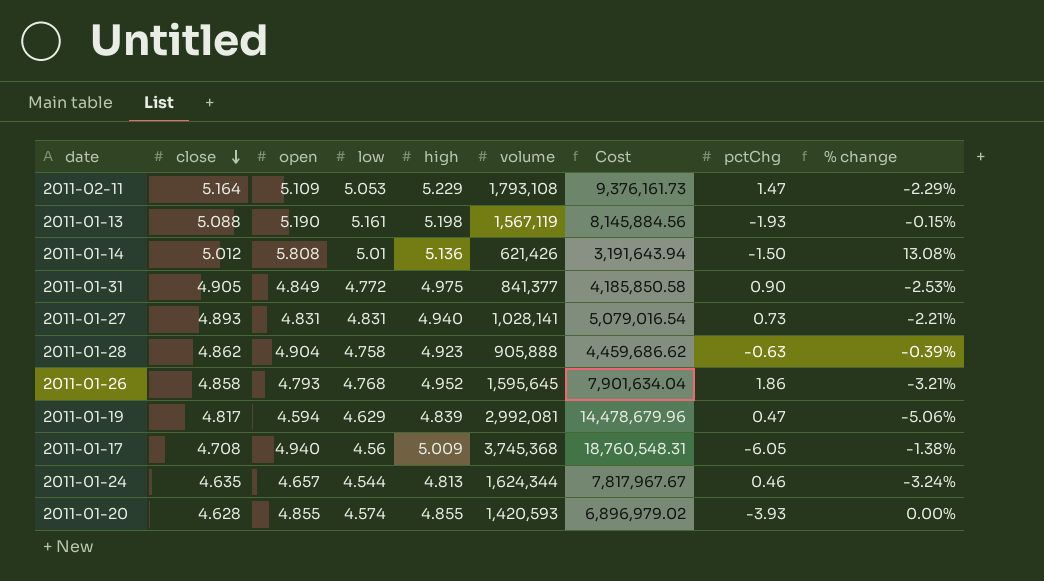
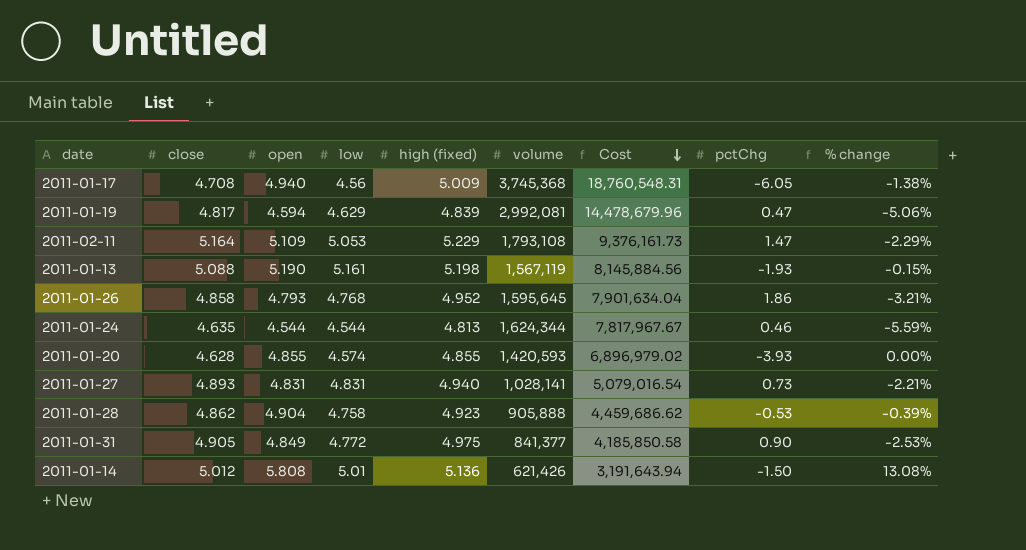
row order: close descending -> Cost descending
column name: high -> high (fixed)
2011-01-24 | open: 4.657 -> 4.544
2011-01-24 | % change: -3.24% -> -5.59%
2011-01-28 | pctChg: -0.63 -> -0.53

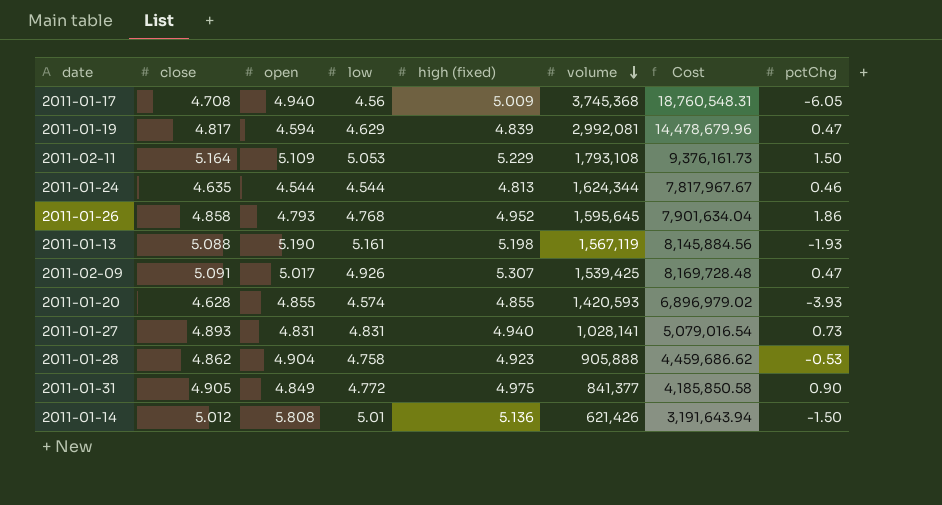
row order: Cost descending -> volume descending
column % change | formula: ([open] - [high (fixed)]) / [high (fixed)] -> none
2011-02-11 | pctChg: 1.47 -> 1.50
row 2011-02-09: none -> 5.091 | 5.017 | 4.926 | 5.307 | 1,539,425 | 8,169,728.48 | 0.47

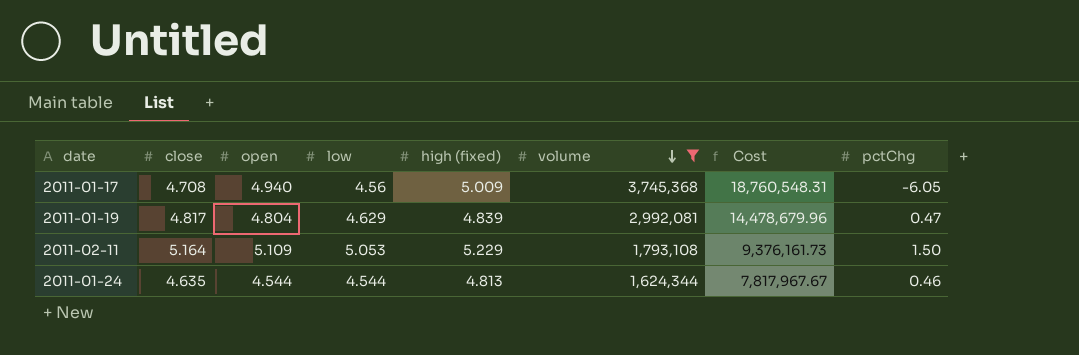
filter: none -> volume >= 1,624,344
2011-01-19 | open: 4.594 -> 4.804

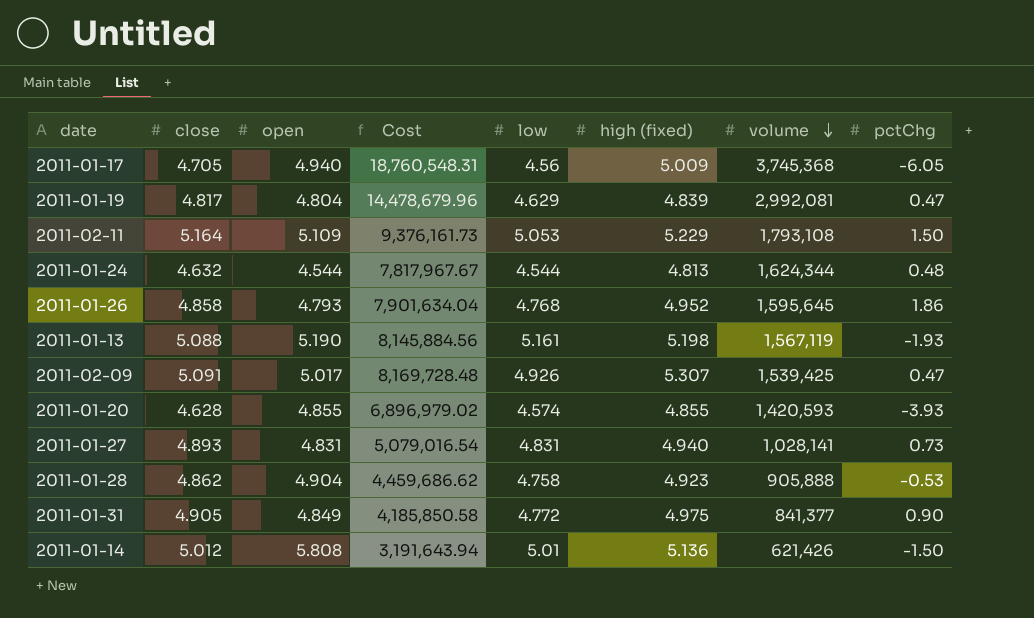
filter: volume >= 1,624,344 -> none
column Cost | position: 7 -> 4
2011-01-17 | close: 4.708 -> 4.705
2011-01-24 | close: 4.635 -> 4.632
2011-01-24 | pctChg: 0.46 -> 0.48

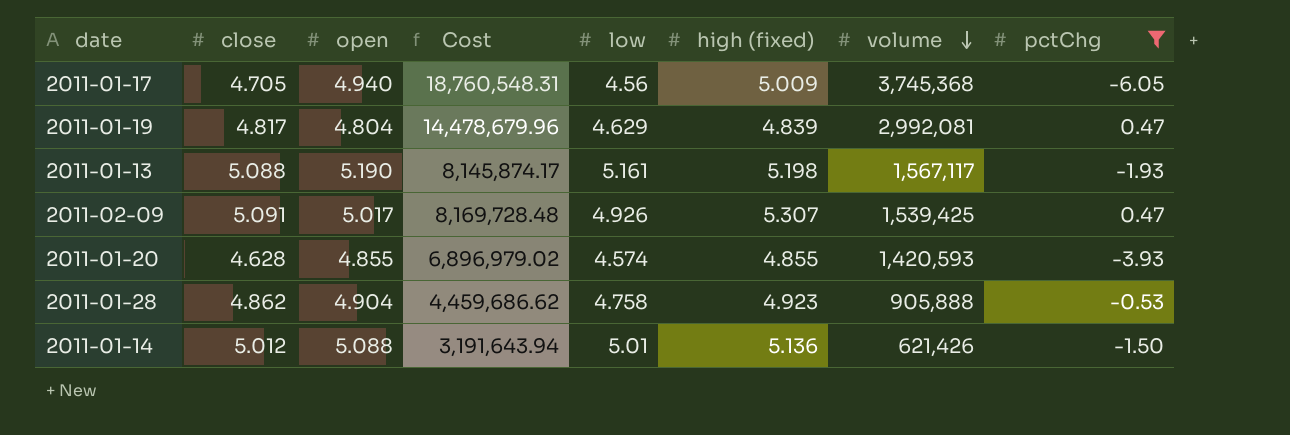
filter: none -> pctChg <= 0.47
2011-01-13 | Cost: 8,145,884.56 -> 8,145,874.17
2011-01-13 | volume: 1,567,119 -> 1,567,117
2011-01-14 | open: 5.808 -> 5.088

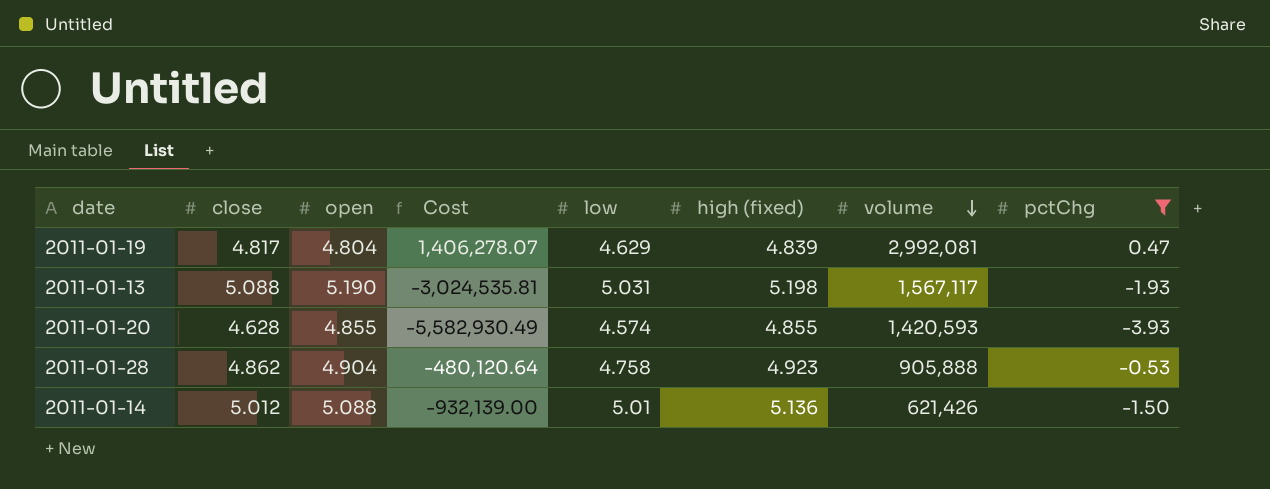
column Cost | formula: [high (fixed)] * [volume] -> [volume] * [pctChg]
row 2011-01-17: 4.705 | 4.940 | 18,760,548.31 | 4.56 | 5.009 | 3,745,368 | -6.05 -> none
row 2011-02-09: 5.091 | 5.017 | 8,169,728.48 | 4.926 | 5.307 | 1,539,425 | 0.47 -> none
2011-01-13 | low: 5.161 -> 5.031

